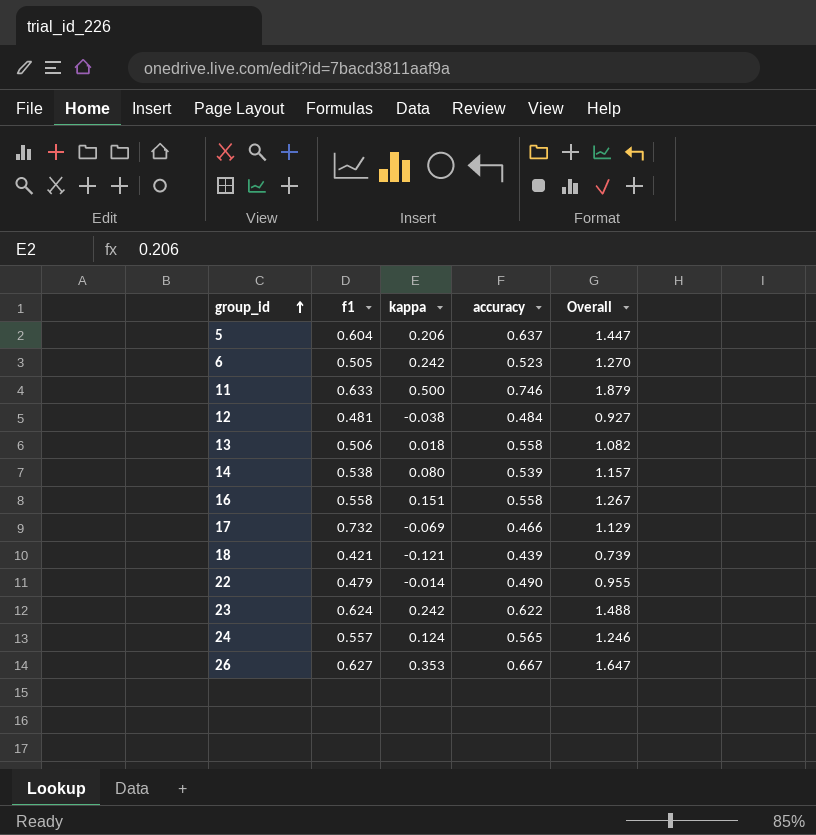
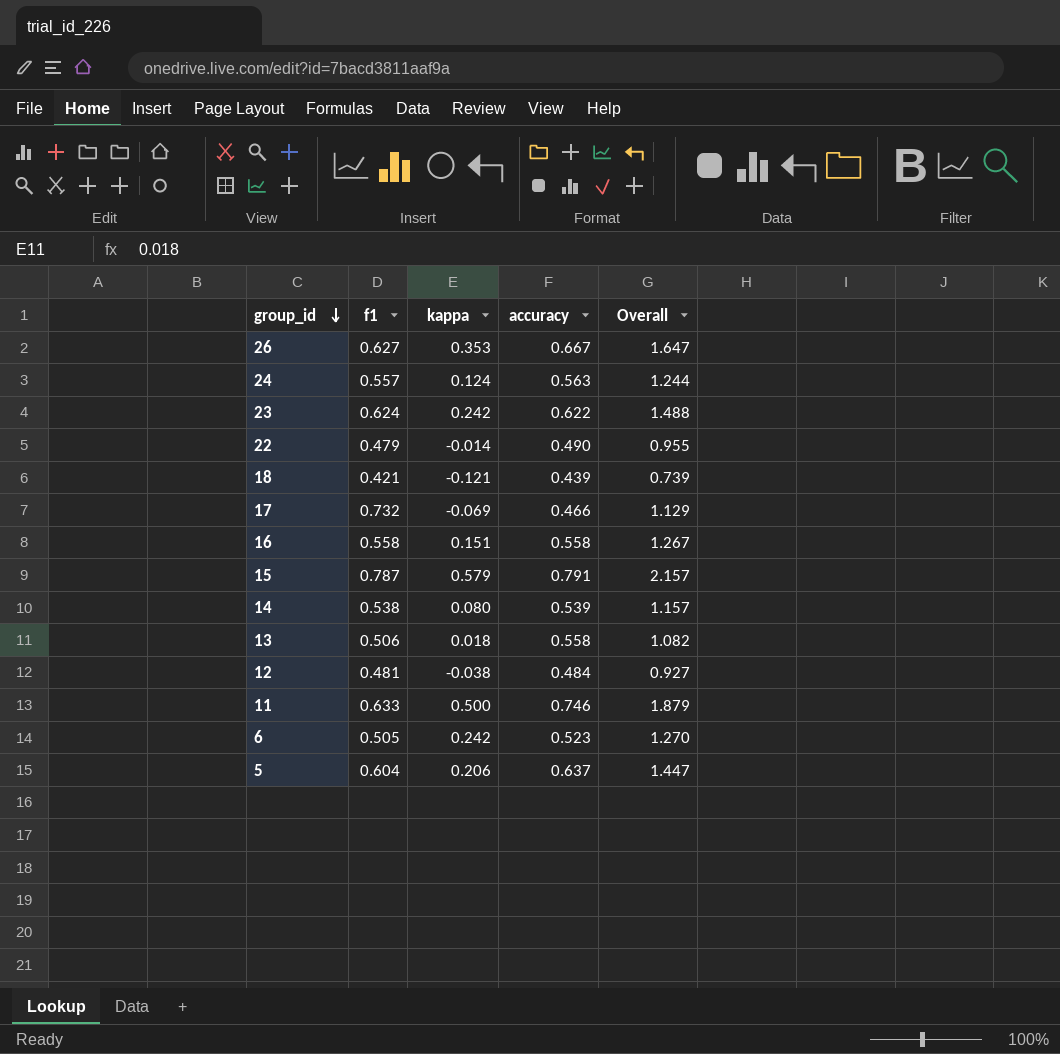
row order: group_id ascending -> group_id descending
24 | accuracy: 0.565 -> 0.563
24 | Overall: 1.246 -> 1.244
row 15: none -> 0.787 | 0.579 | 0.791 | 2.157

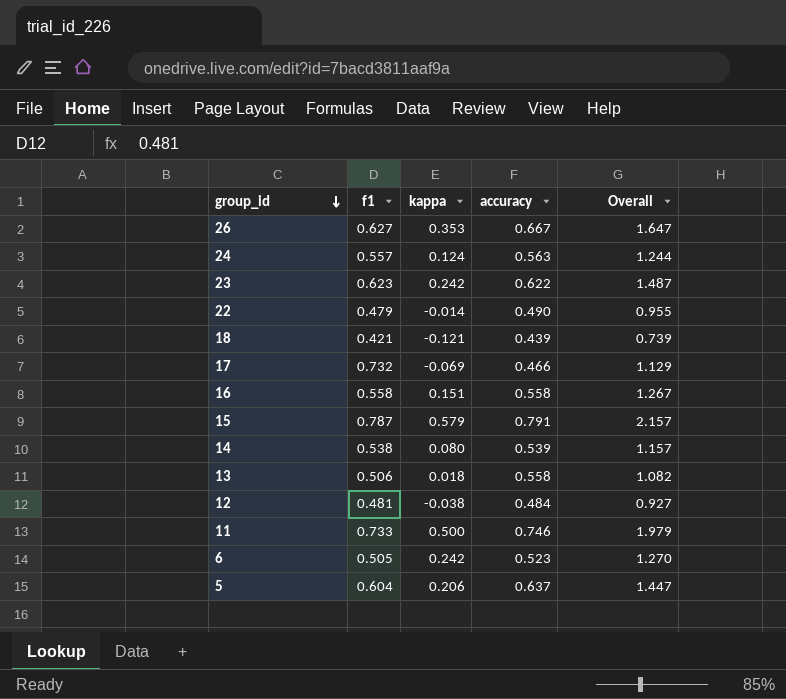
23 | f1: 0.624 -> 0.623
23 | Overall: 1.488 -> 1.487
11 | f1: 0.633 -> 0.733
11 | Overall: 1.879 -> 1.979

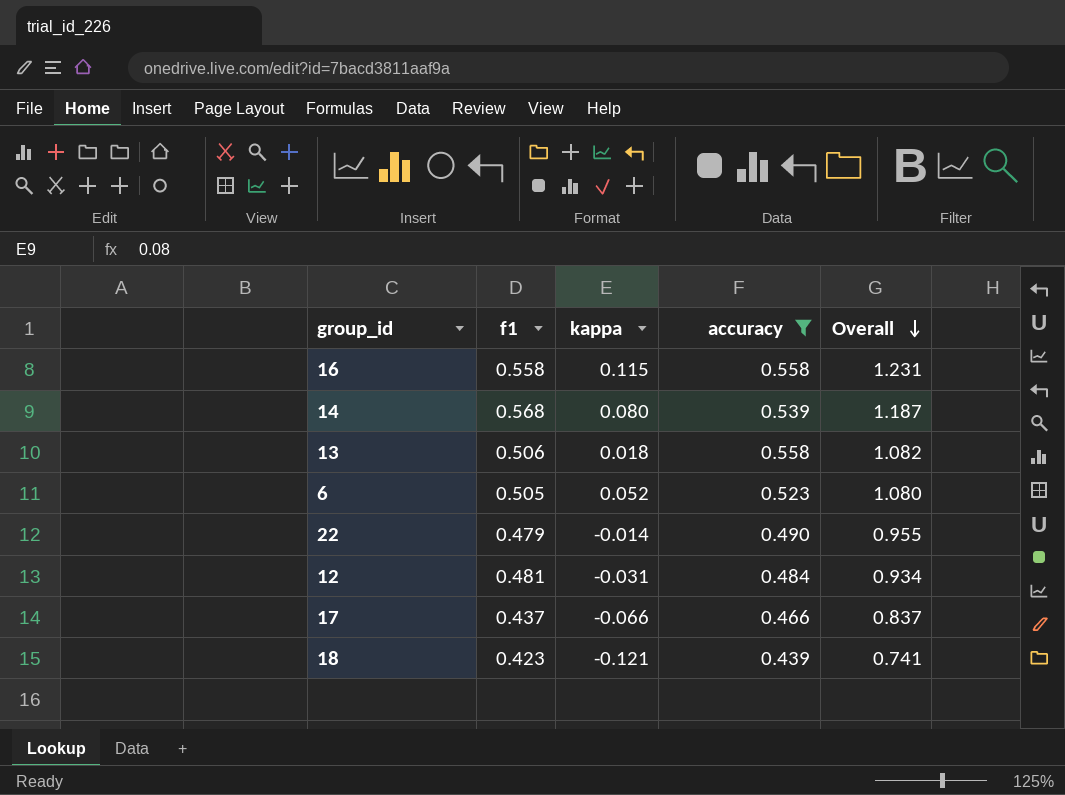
filter: none -> accuracy <= 0.558
row order: group_id descending -> Overall descending
16 | kappa: 0.151 -> 0.115
16 | Overall: 1.267 -> 1.231
14 | f1: 0.538 -> 0.568
14 | Overall: 1.157 -> 1.187
6 | kappa: 0.242 -> 0.052
6 | Overall: 1.270 -> 1.080
12 | kappa: -0.038 -> -0.031
12 | Overall: 0.927 -> 0.934
17 | f1: 0.732 -> 0.437
17 | kappa: -0.069 -> -0.066
17 | Overall: 1.129 -> 0.837
18 | f1: 0.421 -> 0.423
18 | Overall: 0.739 -> 0.741

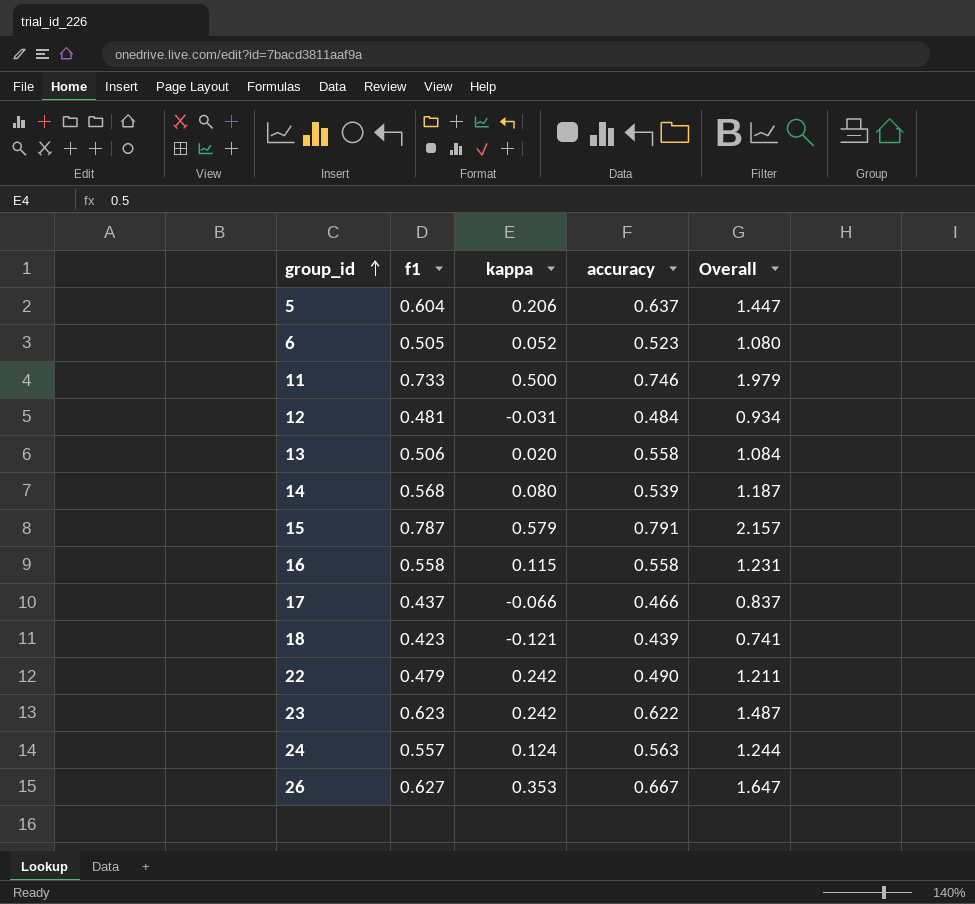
filter: accuracy <= 0.558 -> none
row order: Overall descending -> group_id ascending
13 | kappa: 0.018 -> 0.020
13 | Overall: 1.082 -> 1.084
22 | kappa: -0.014 -> 0.242
22 | Overall: 0.955 -> 1.211

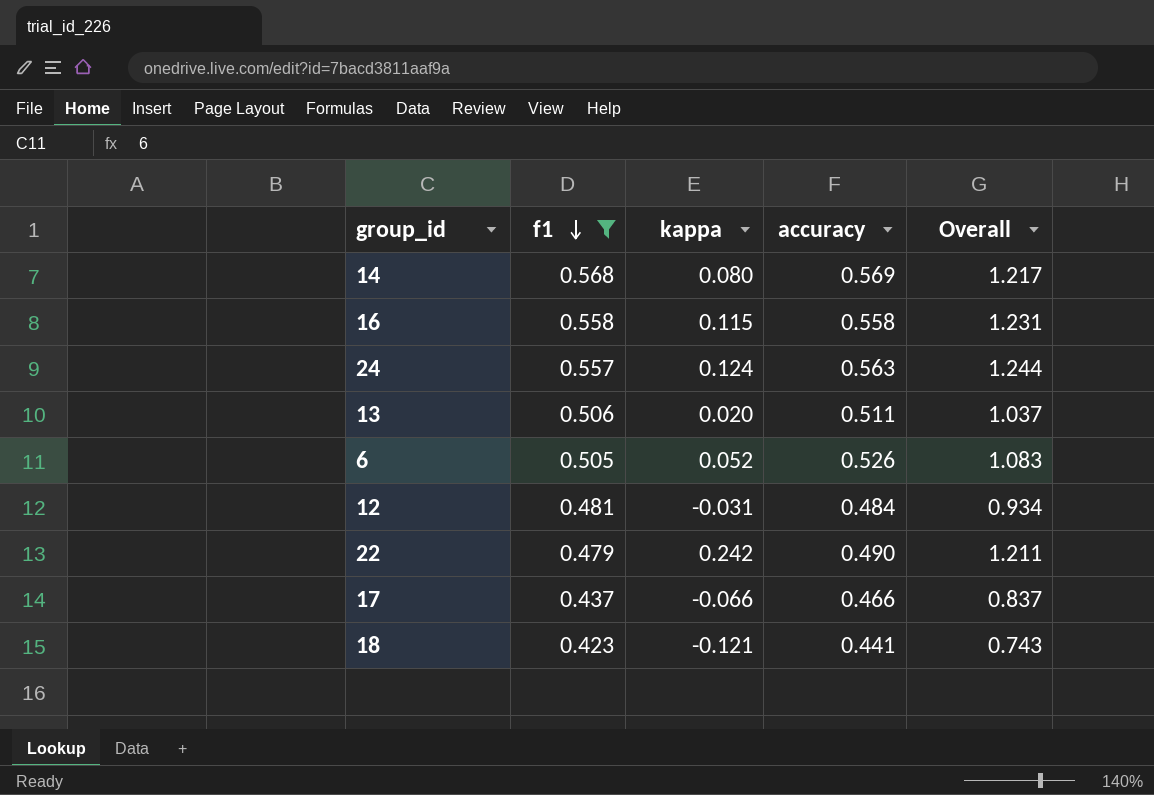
filter: none -> f1 <= 0.568
row order: group_id ascending -> f1 descending
14 | accuracy: 0.539 -> 0.569
14 | Overall: 1.187 -> 1.217
13 | accuracy: 0.558 -> 0.511
13 | Overall: 1.084 -> 1.037
6 | accuracy: 0.523 -> 0.526
6 | Overall: 1.080 -> 1.083
18 | accuracy: 0.439 -> 0.441
18 | Overall: 0.741 -> 0.743

